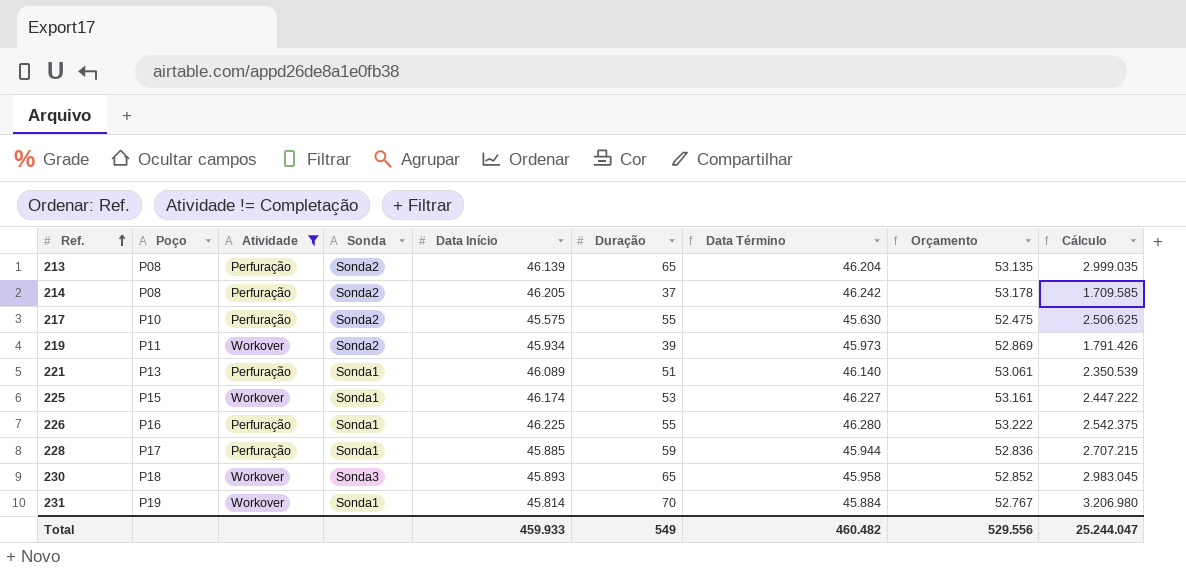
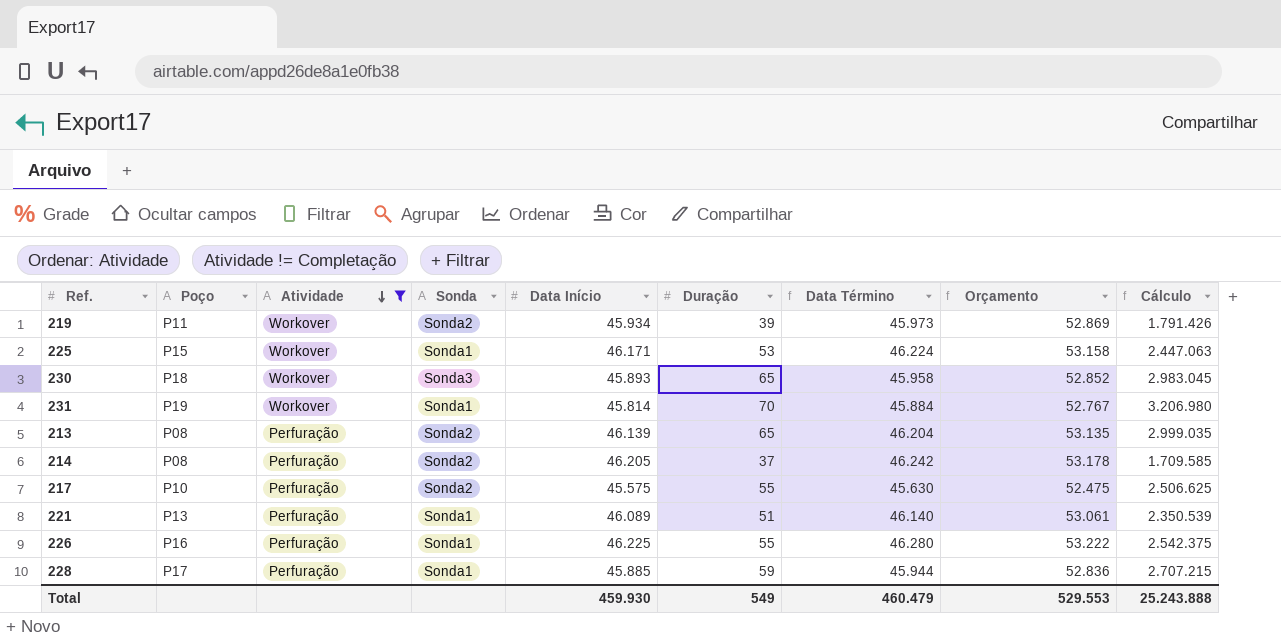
row order: Ref. ascending -> Atividade descending
225 | Data Início: 46.174 -> 46.171
225 | Data Término: 46.227 -> 46.224
225 | Orçamento: 53.161 -> 53.158
225 | Cálculo: 2.447.222 -> 2.447.063
Total | Data Início: 459.933 -> 459.930
Total | Data Término: 460.482 -> 460.479
Total | Orçamento: 529.556 -> 529.553
Total | Cálculo: 25.244.047 -> 25.243.888

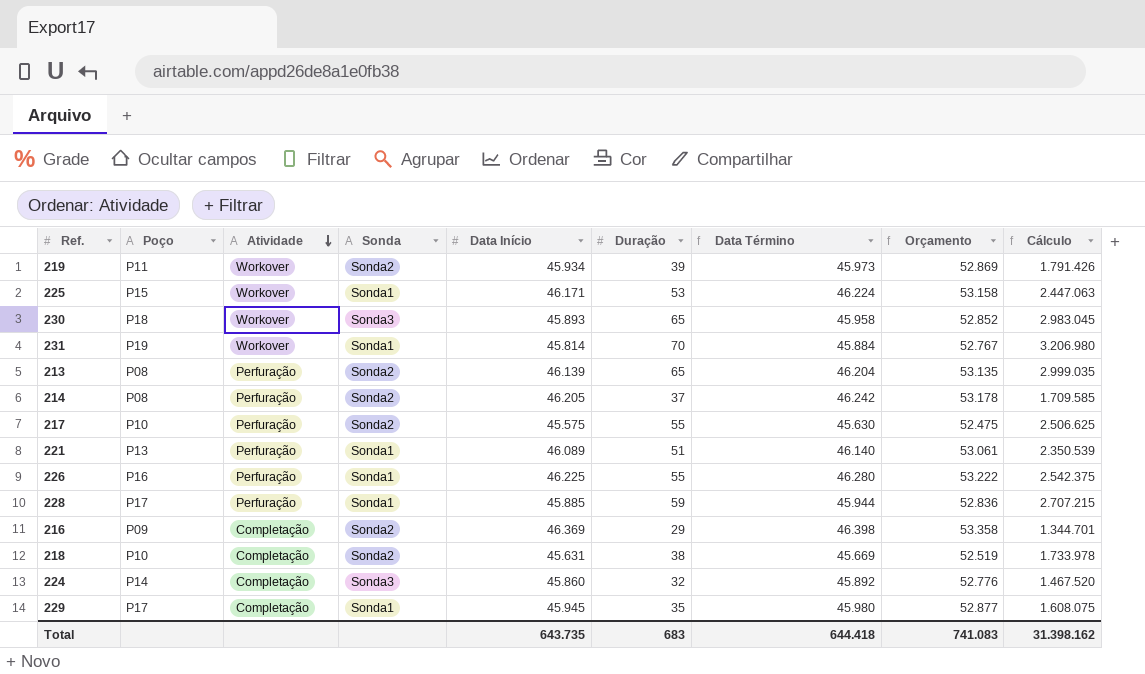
filter: Atividade != Completação -> none
Total | Data Início: 459.930 -> 643.735
Total | Duração: 549 -> 683
Total | Data Término: 460.479 -> 644.418
Total | Orçamento: 529.553 -> 741.083
Total | Cálculo: 25.243.888 -> 31.398.162

